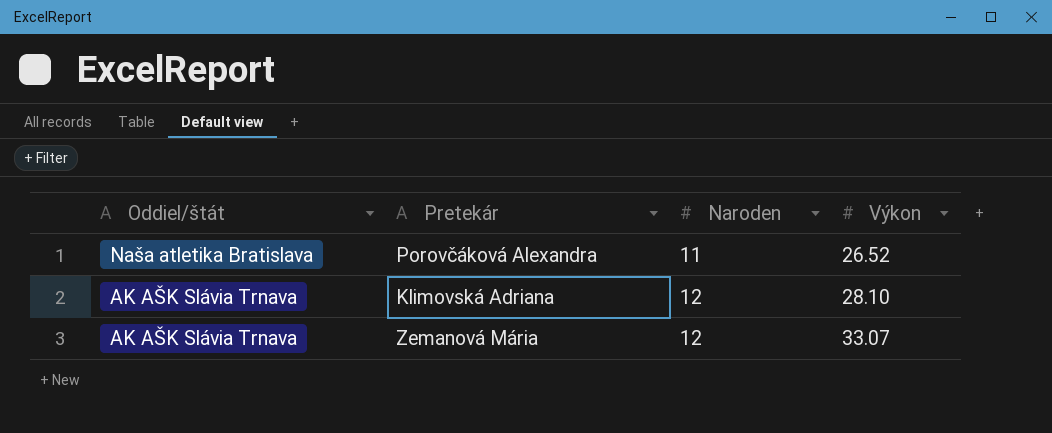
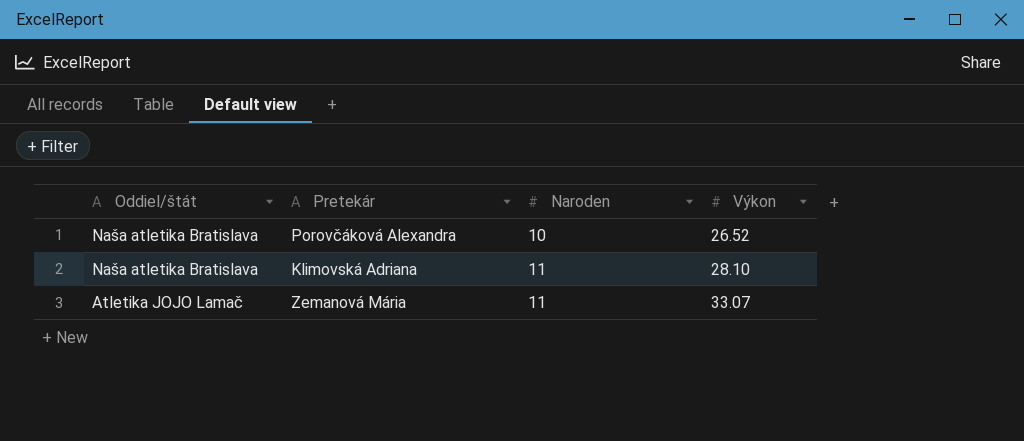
Porovčáková Alexandra | Naroden: 11 -> 10
Klimovská Adriana | Oddiel/štát: AK AŠK Slávia Trnava -> Naša atletika Bratislava
Klimovská Adriana | Naroden: 12 -> 11
Zemanová Mária | Oddiel/štát: AK AŠK Slávia Trnava -> Atletika JOJO Lamač
Zemanová Mária | Naroden: 12 -> 11

